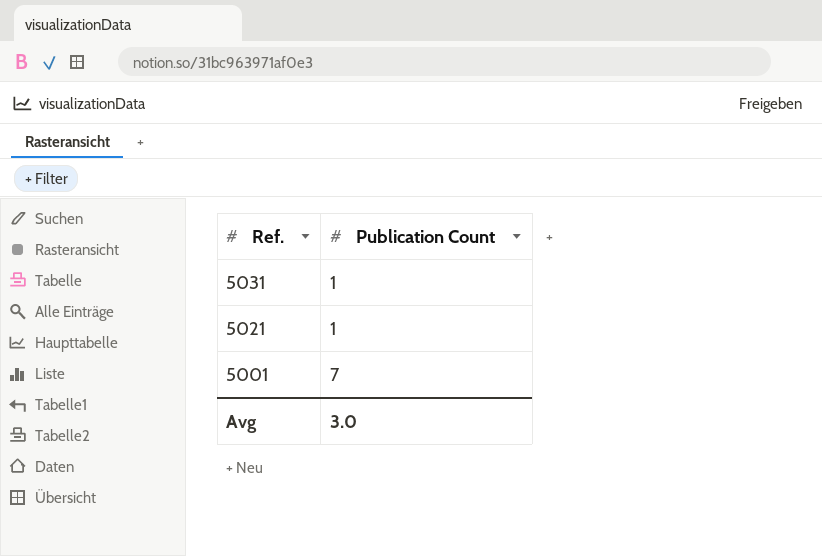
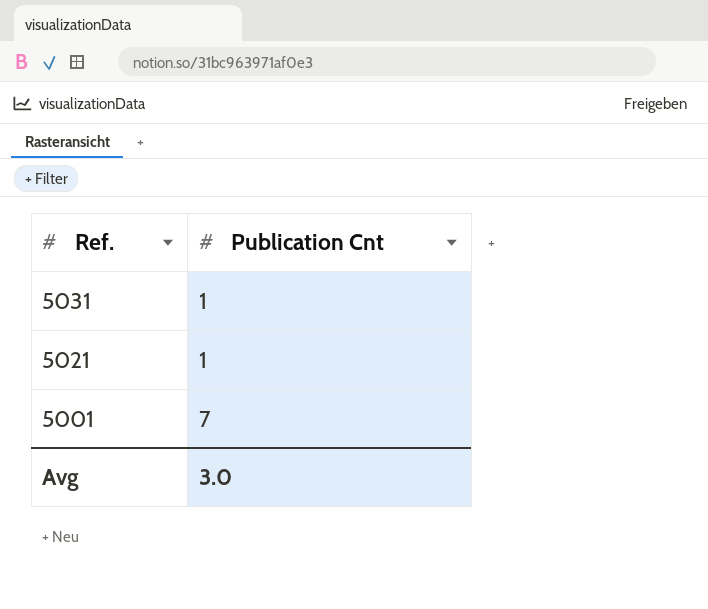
column name: Publication Count -> Publication Cnt

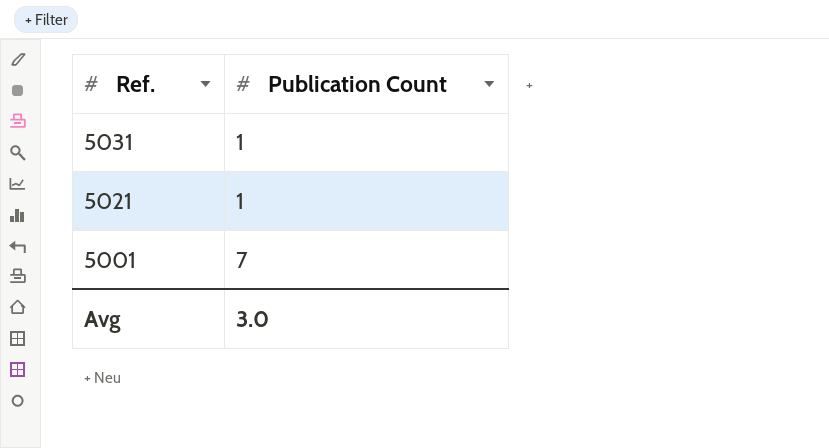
column name: Publication Cnt -> Publication Count

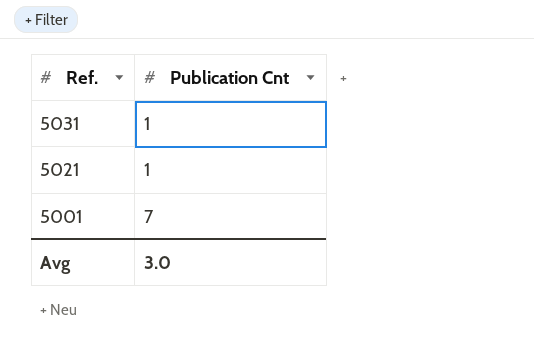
column name: Publication Count -> Publication Cnt

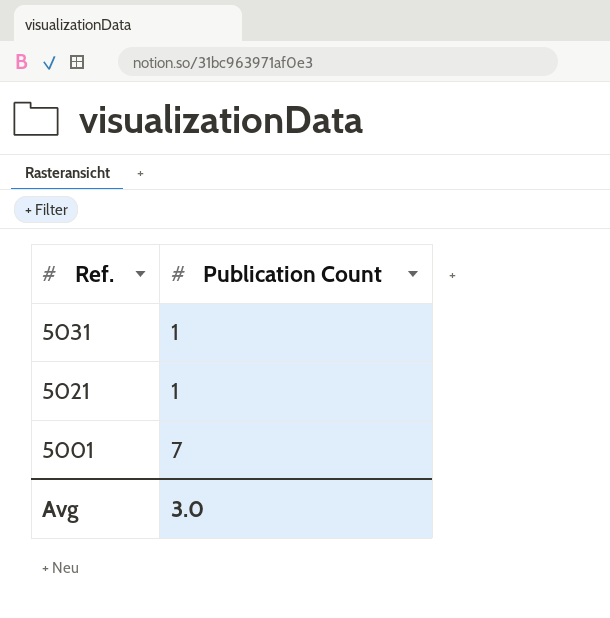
column name: Publication Cnt -> Publication Count

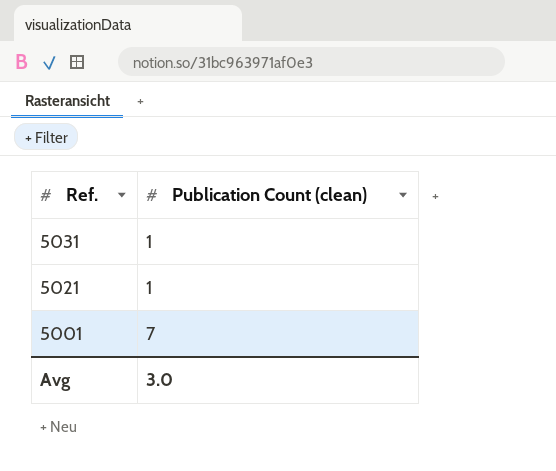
column name: Publication Count -> Publication Count (clean)

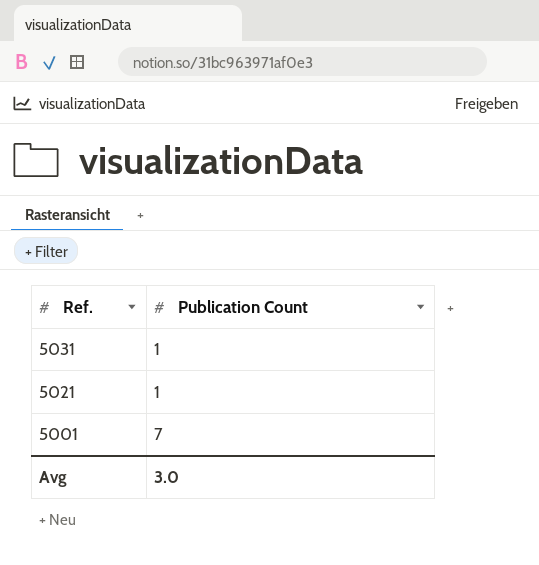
column name: Publication Count (clean) -> Publication Count

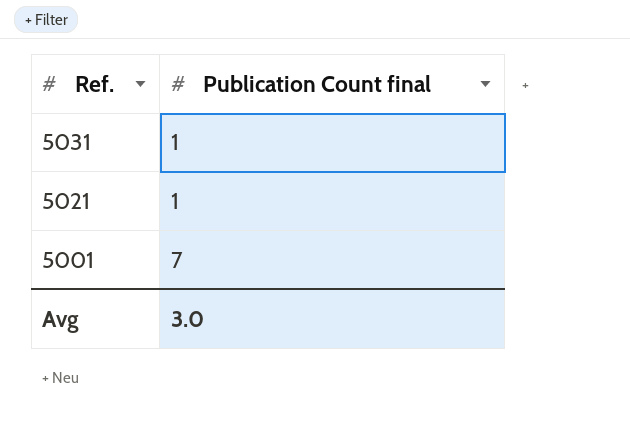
column name: Publication Count -> Publication Count final

